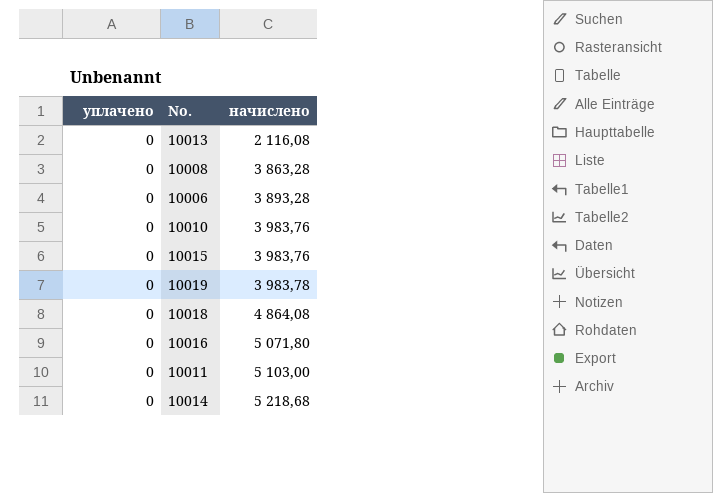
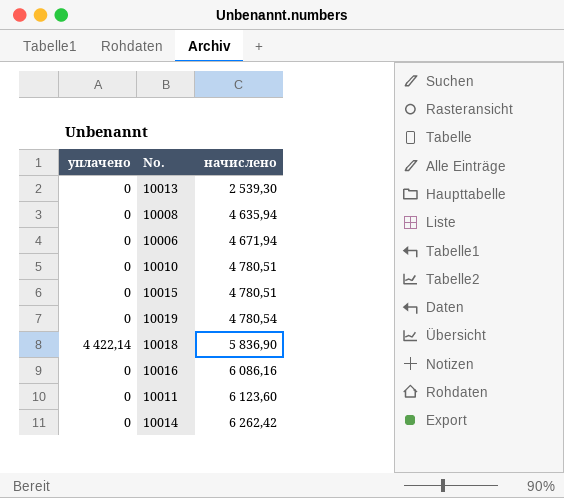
10013 | начислено: 2 116,08 -> 2 539,30
10008 | начислено: 3 863,28 -> 4 635,94
10006 | начислено: 3 893,28 -> 4 671,94
10010 | начислено: 3 983,76 -> 4 780,51
10015 | начислено: 3 983,76 -> 4 780,51
10019 | начислено: 3 983,78 -> 4 780,54
10018 | уплачено: 0 -> 4 422,14
10018 | начислено: 4 864,08 -> 5 836,90
10016 | начислено: 5 071,80 -> 6 086,16
10011 | начислено: 5 103,00 -> 6 123,60
10014 | начислено: 5 218,68 -> 6 262,42

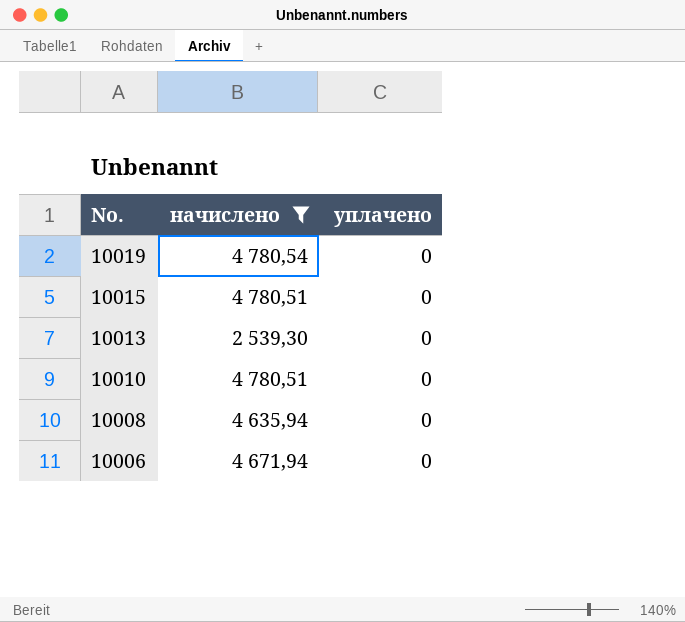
filter: none -> начислено <= 4 780,54
row order: начислено ascending -> No. descending
column уплачено | position: 1 -> 3

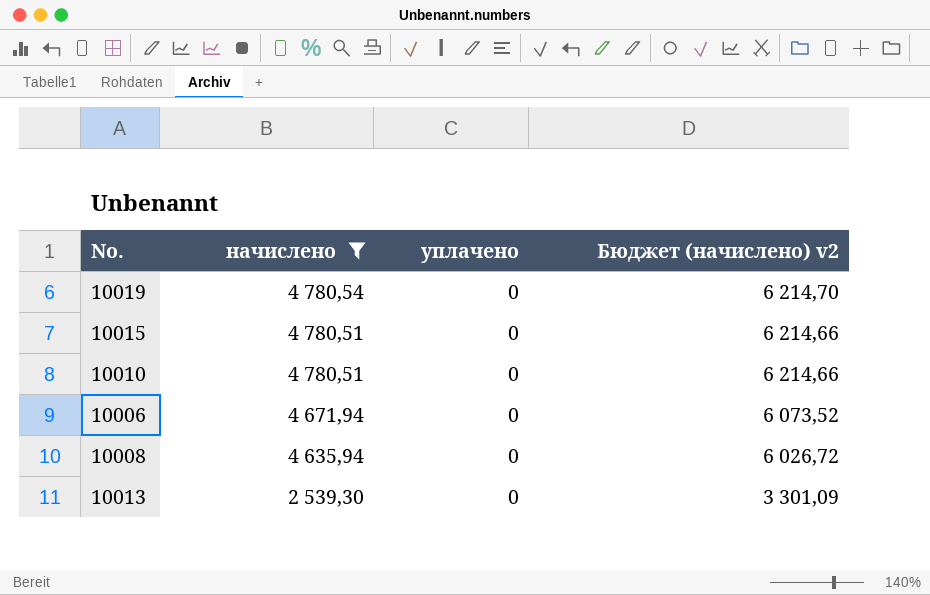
row order: No. descending -> начислено descending
column Бюджет (начислено) v2 | formula: none -> [начислено] * 1,3

